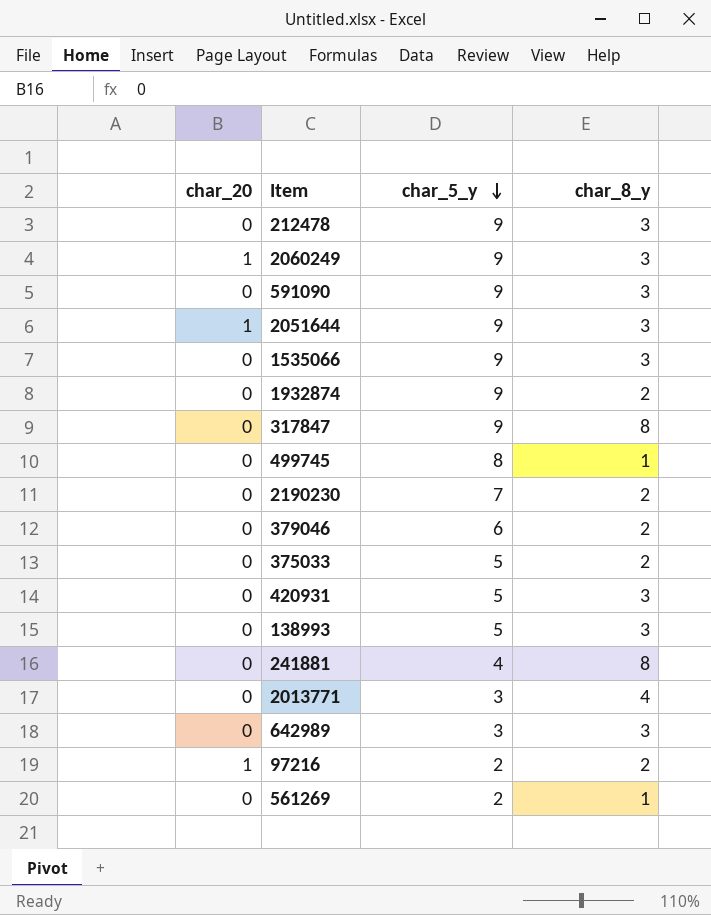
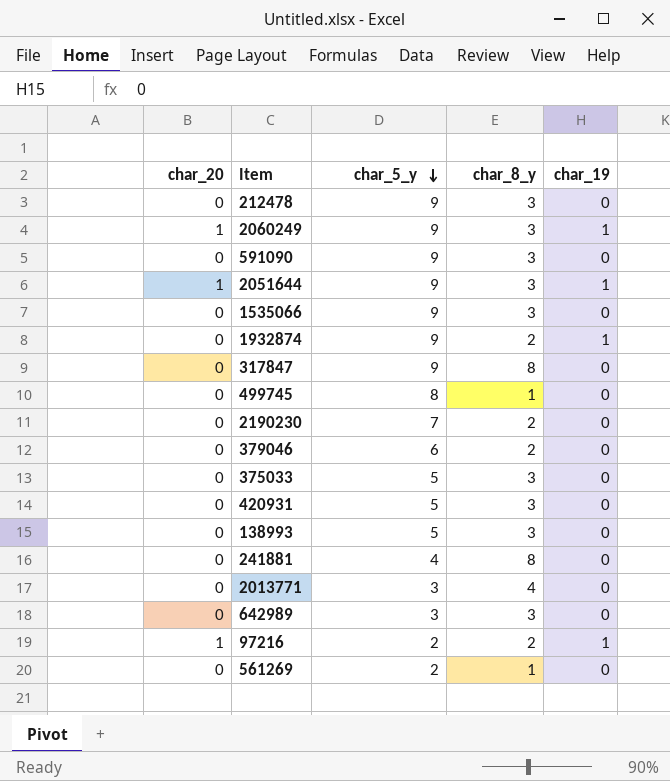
column char_19 | position: none -> 5
375033 | char_8_y: 2 -> 3

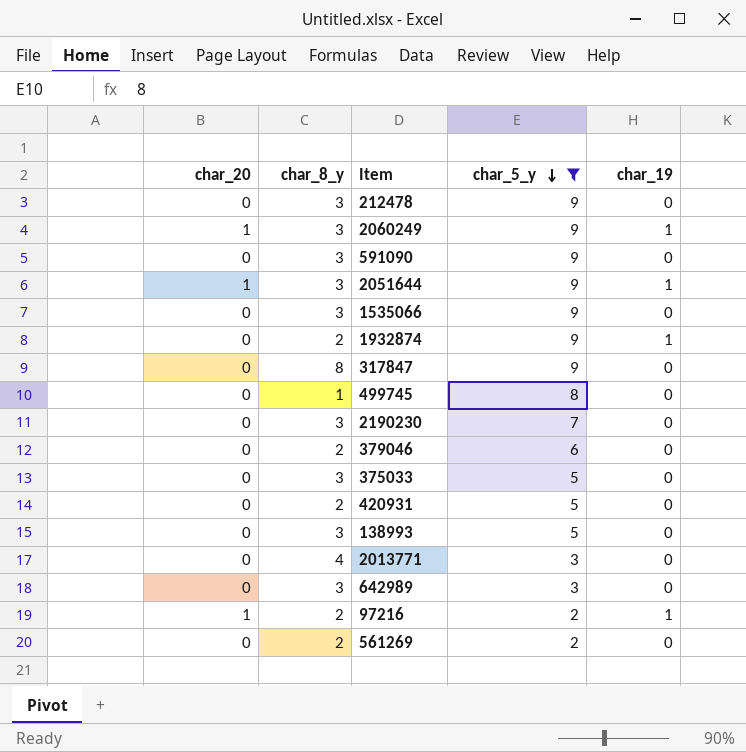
filter: none -> char_5_y != 4
column char_8_y | position: 4 -> 2
2190230 | char_8_y: 2 -> 3
420931 | char_8_y: 3 -> 2
561269 | char_8_y: 1 -> 2

